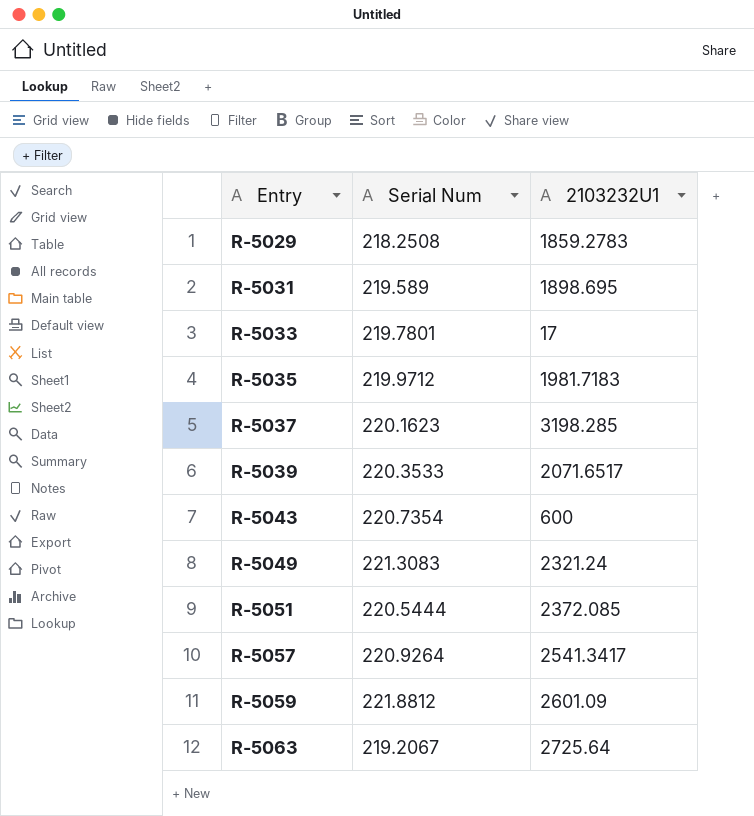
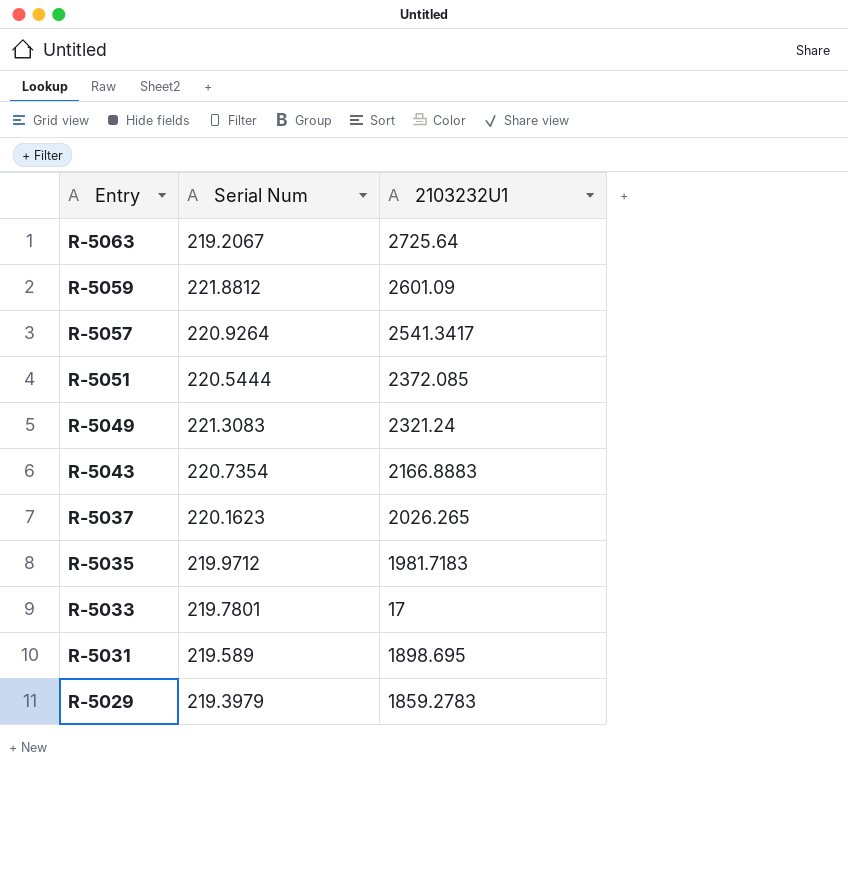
row order: Entry ascending -> Entry descending
row R-5039: 220.3533 | 2071.6517 -> none
R-5043 | 2103232U1: 600 -> 2166.8883
R-5037 | 2103232U1: 3198.285 -> 2026.265
R-5029 | Serial Num: 218.2508 -> 219.3979

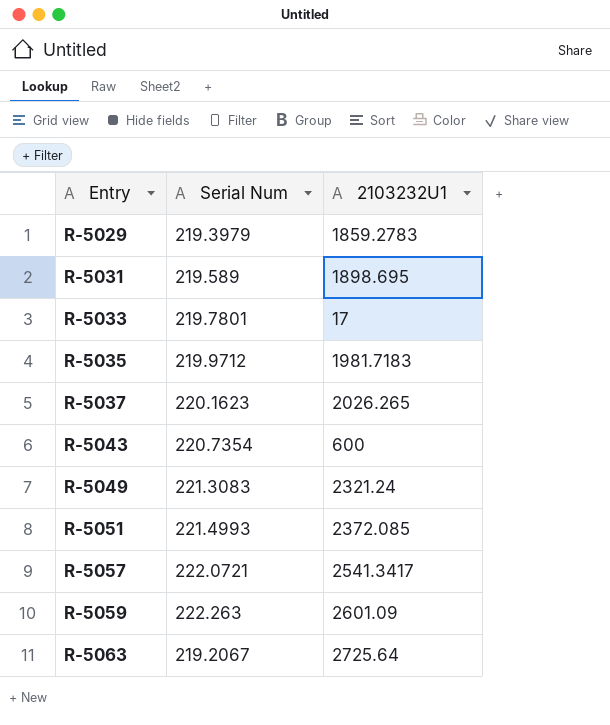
row order: Entry descending -> Entry ascending
R-5043 | 2103232U1: 2166.8883 -> 600
R-5051 | Serial Num: 220.5444 -> 221.4993
R-5057 | Serial Num: 220.9264 -> 222.0721
R-5059 | Serial Num: 221.8812 -> 222.263

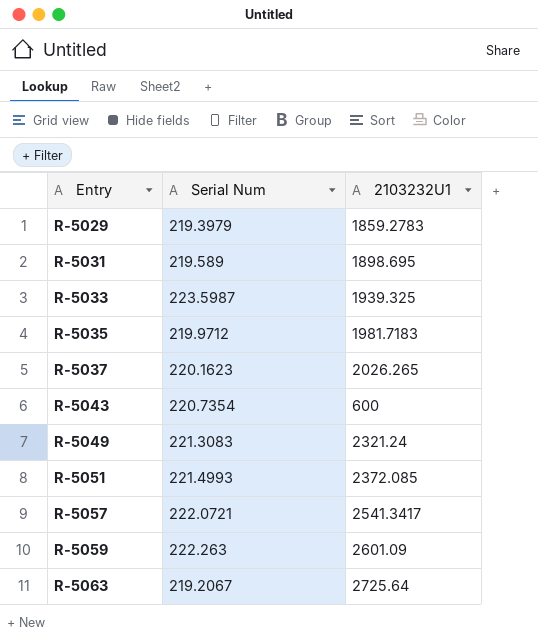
R-5033 | Serial Num: 219.7801 -> 223.5987
R-5033 | 2103232U1: 17 -> 1939.325

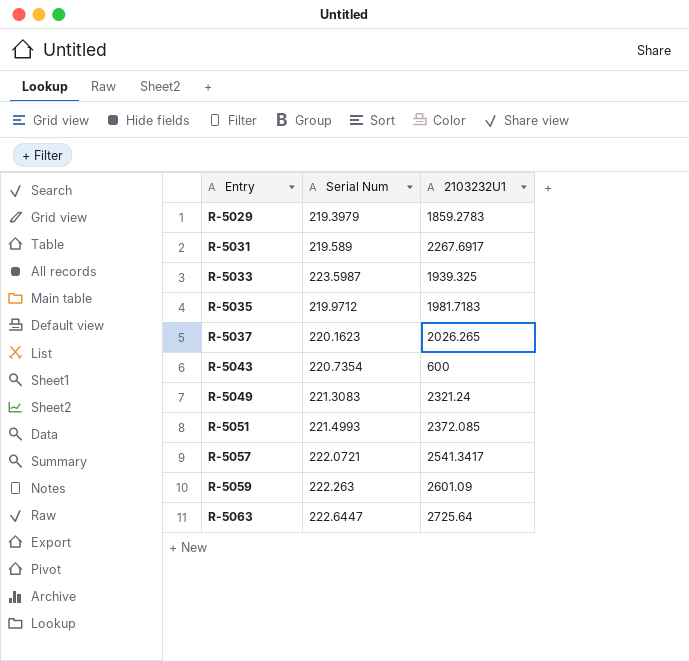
R-5031 | 2103232U1: 1898.695 -> 2267.6917
R-5063 | Serial Num: 219.2067 -> 222.6447

